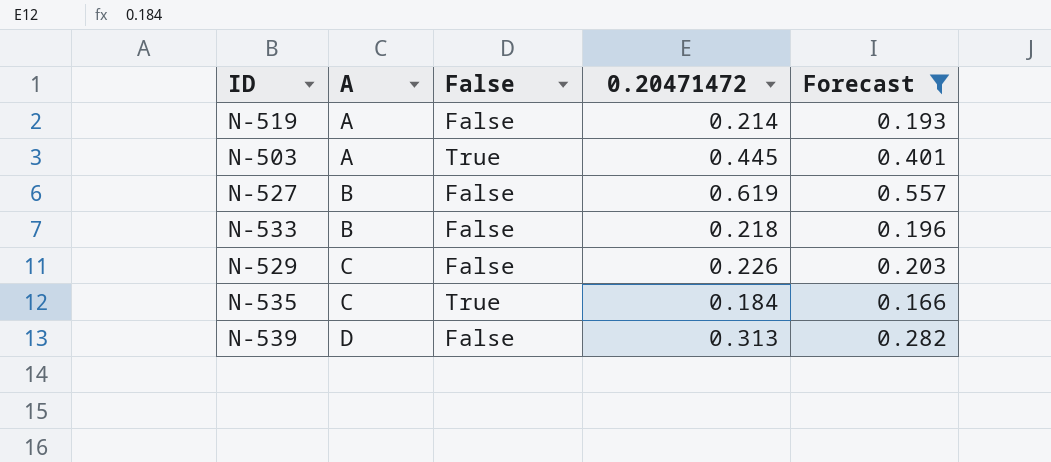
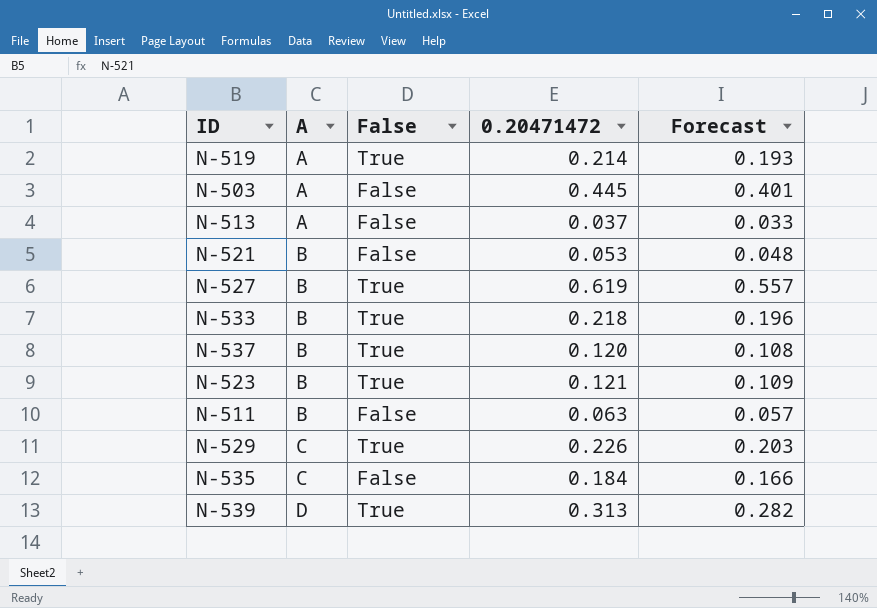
filter: Forecast >= 0.166 -> none
N-519 | False: False -> True
N-503 | False: True -> False
N-527 | False: False -> True
N-533 | False: False -> True
N-529 | False: False -> True
N-535 | False: True -> False
N-539 | False: False -> True

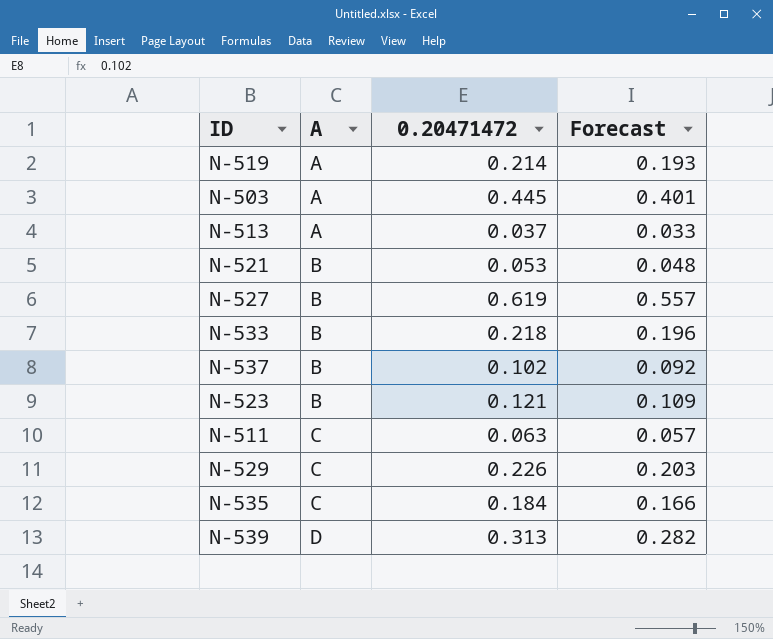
column False | position: 3 -> none
N-537 | 0.20471472: 0.120 -> 0.102
N-537 | Forecast: 0.108 -> 0.092
N-511 | A: B -> C

